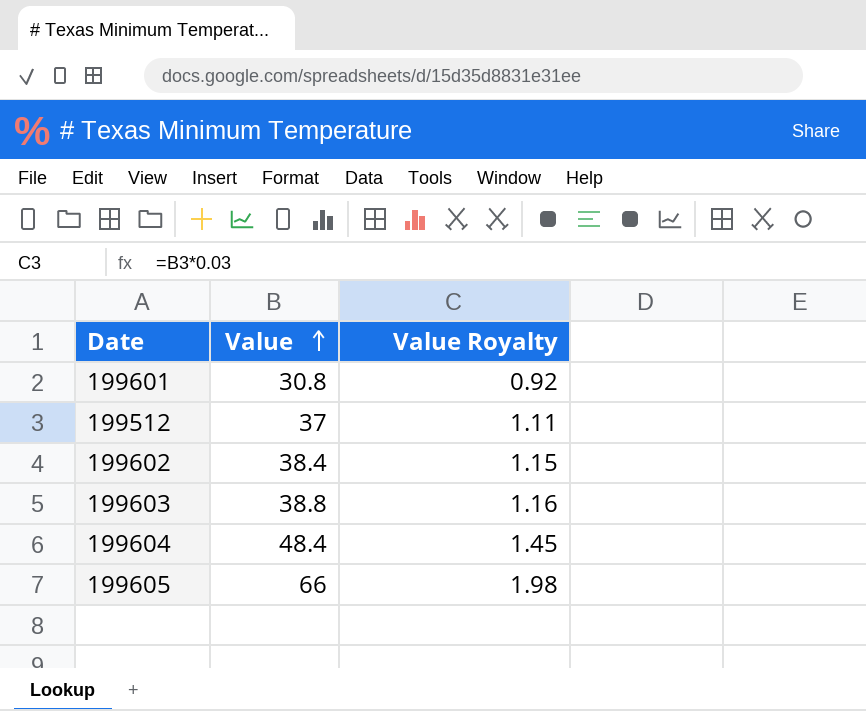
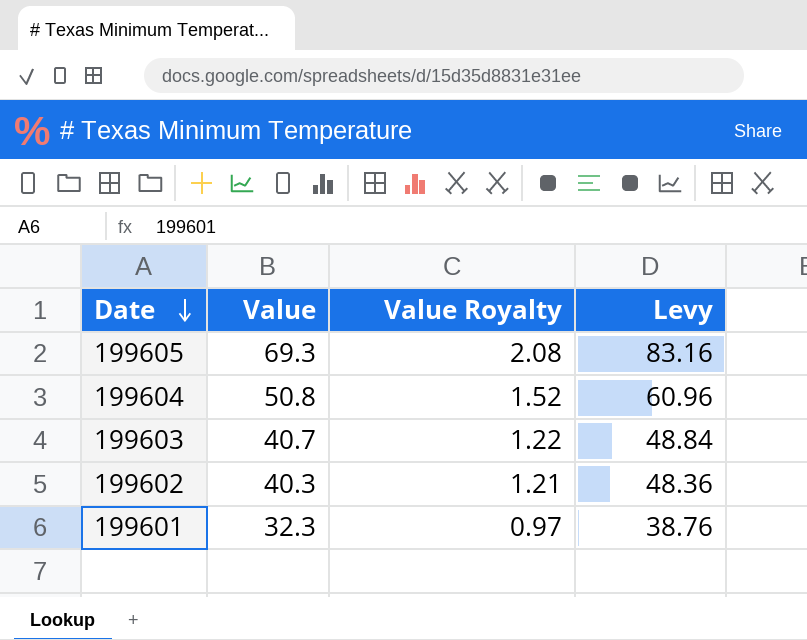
row order: Value ascending -> Date descending
column Levy | formula: none -> [Value] * 1.2
row 199512: 37 | 1.11 -> none
199605 | Value: 66 -> 69.3
199605 | Value Royalty: 1.98 -> 2.08
199604 | Value: 48.4 -> 50.8
199604 | Value Royalty: 1.45 -> 1.52
199603 | Value: 38.8 -> 40.7
199603 | Value Royalty: 1.16 -> 1.22
199602 | Value: 38.4 -> 40.3
199602 | Value Royalty: 1.15 -> 1.21
199601 | Value: 30.8 -> 32.3
199601 | Value Royalty: 0.92 -> 0.97

